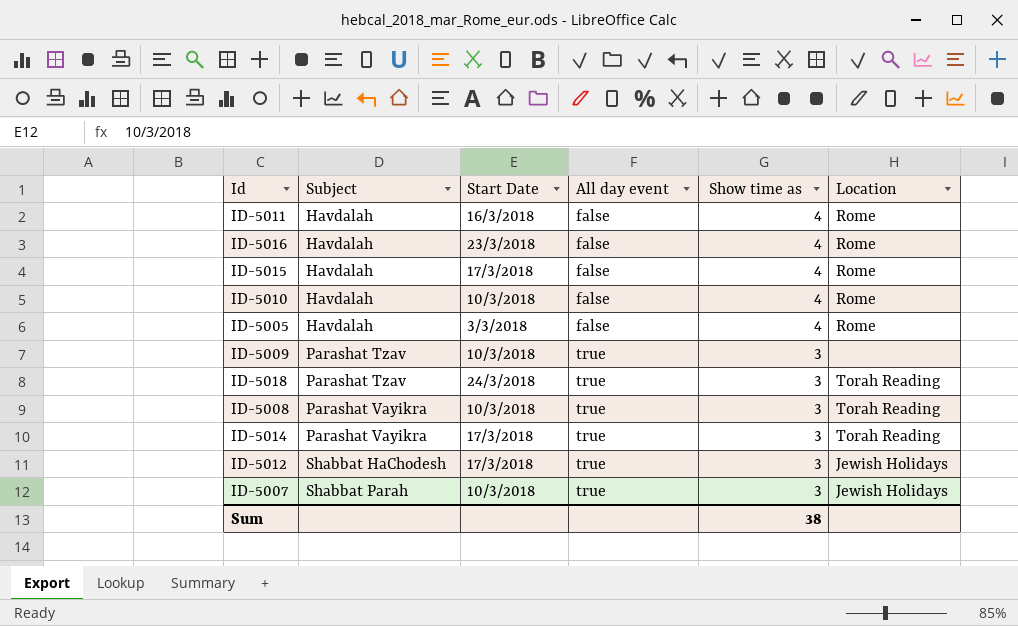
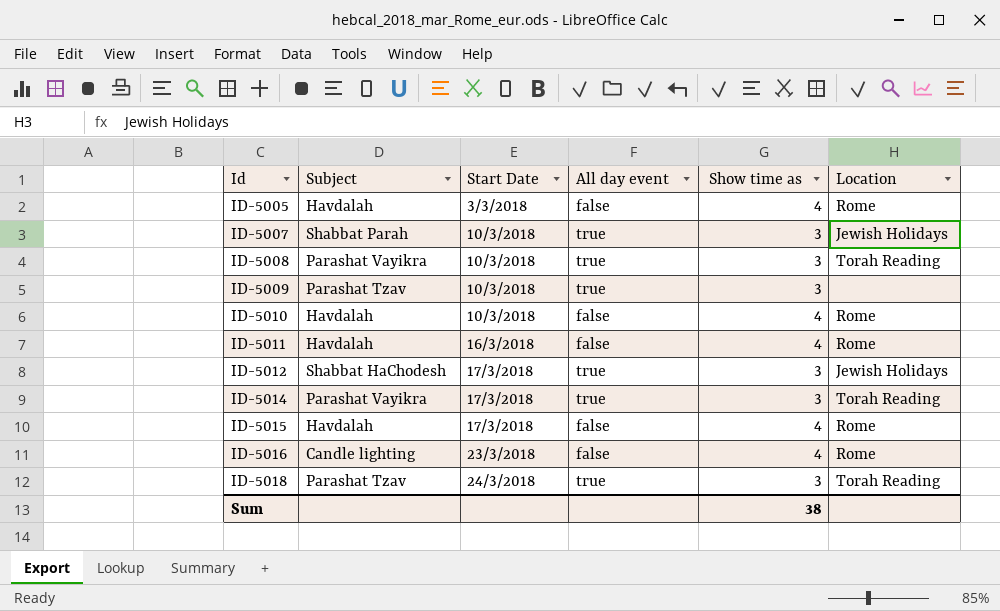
row order: Subject ascending -> Id ascending
ID-5016 | Subject: Havdalah -> Candle lighting

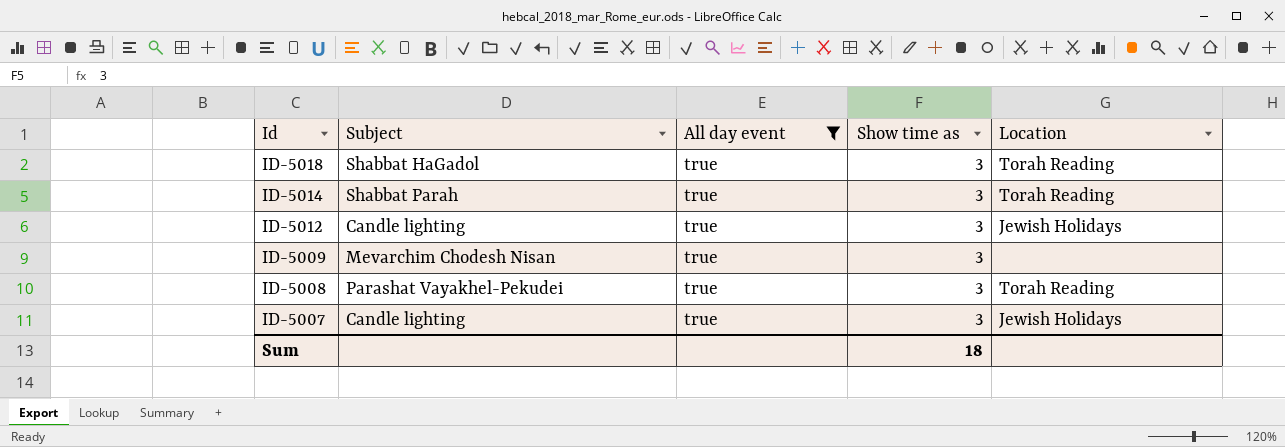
filter: none -> All day event = true
row order: Id ascending -> Id descending
column Start Date | position: 3 -> none
ID-5018 | Subject: Parashat Tzav -> Shabbat HaGadol
ID-5014 | Subject: Parashat Vayikra -> Shabbat Parah
ID-5012 | Subject: Shabbat HaChodesh -> Candle lighting
ID-5009 | Subject: Parashat Tzav -> Mevarchim Chodesh Nisan
ID-5008 | Subject: Parashat Vayikra -> Parashat Vayakhel-Pekudei
ID-5007 | Subject: Shabbat Parah -> Candle lighting
Sum | Show time as: 38 -> 18

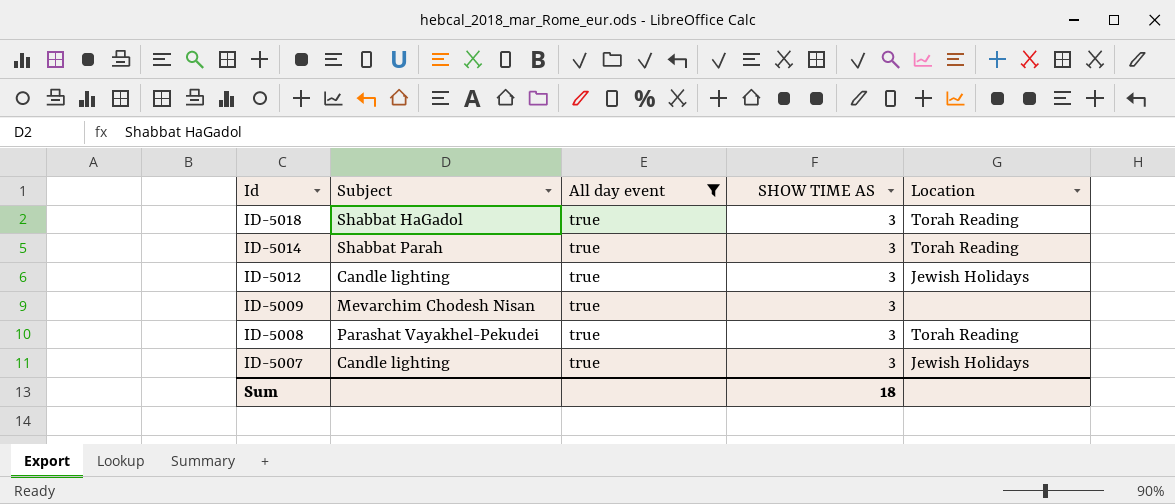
column name: Show time as -> SHOW TIME AS

